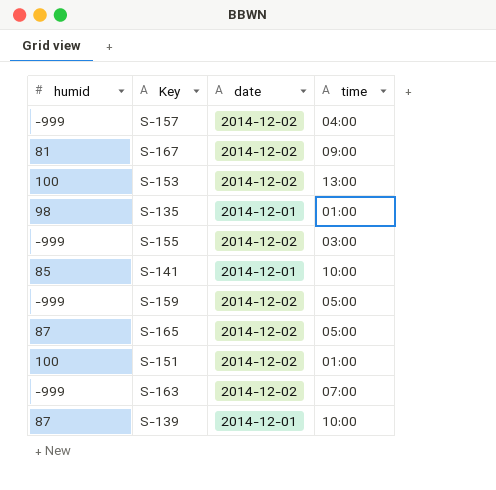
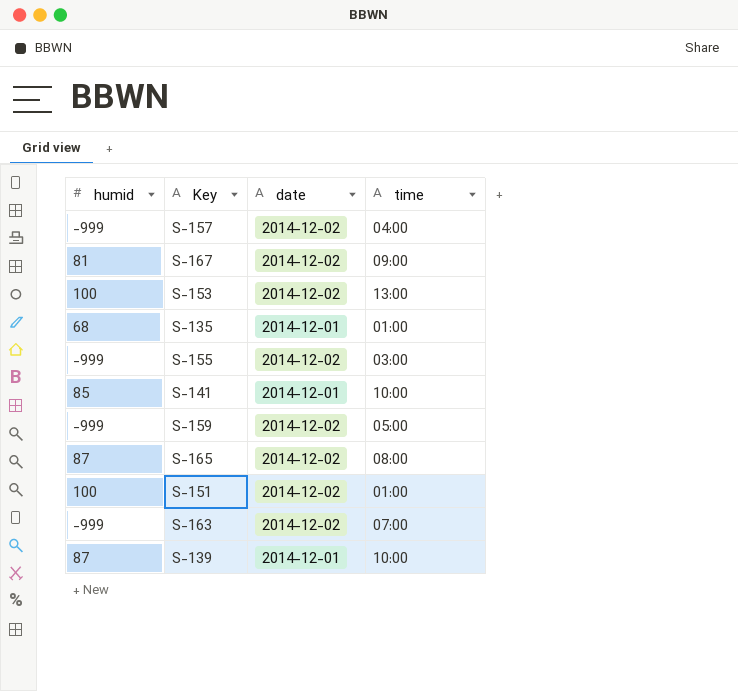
S-135 | humid: 98 -> 68
S-165 | time: 05:00 -> 08:00

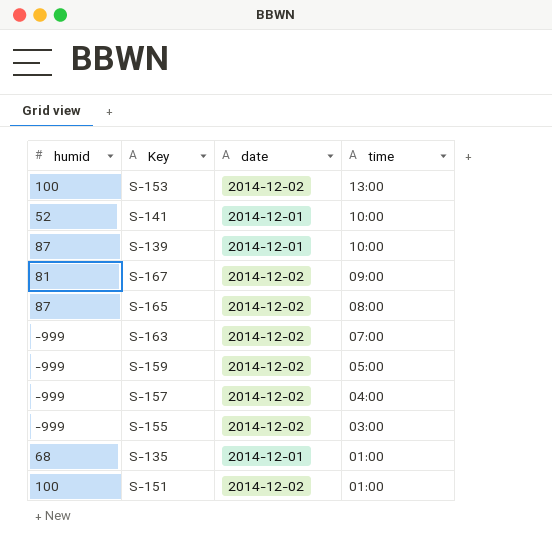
row order: none -> time descending
S-141 | humid: 85 -> 52

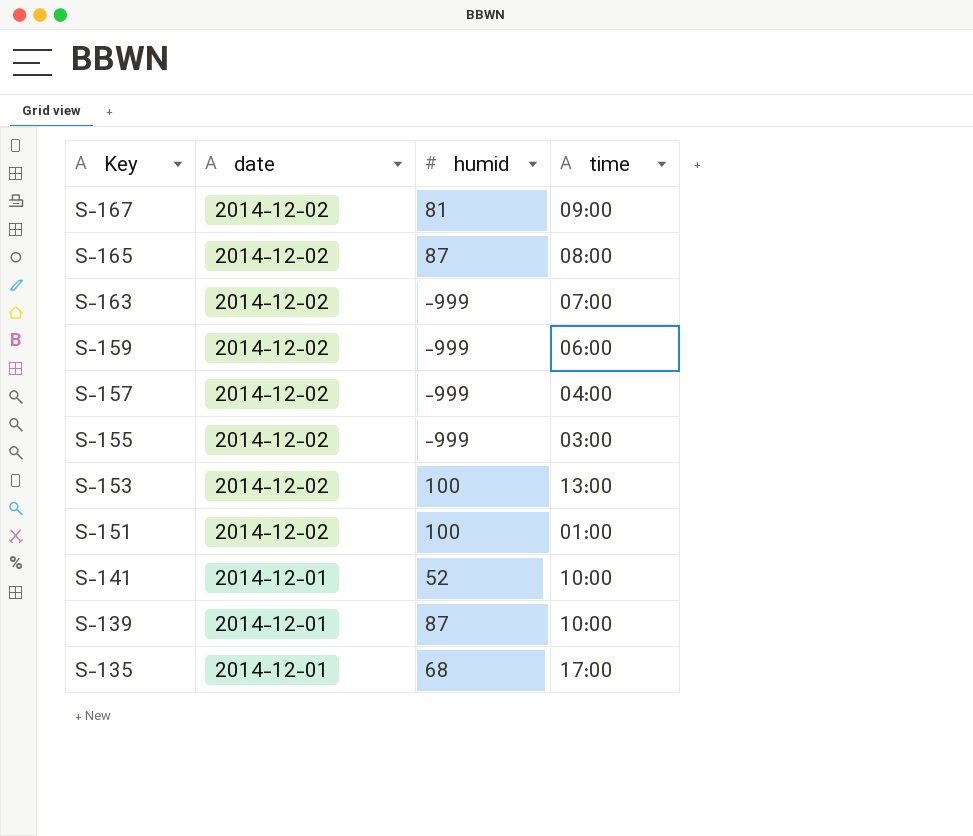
row order: time descending -> Key descending
column humid | position: 1 -> 3
S-159 | time: 05:00 -> 06:00
S-135 | time: 01:00 -> 17:00

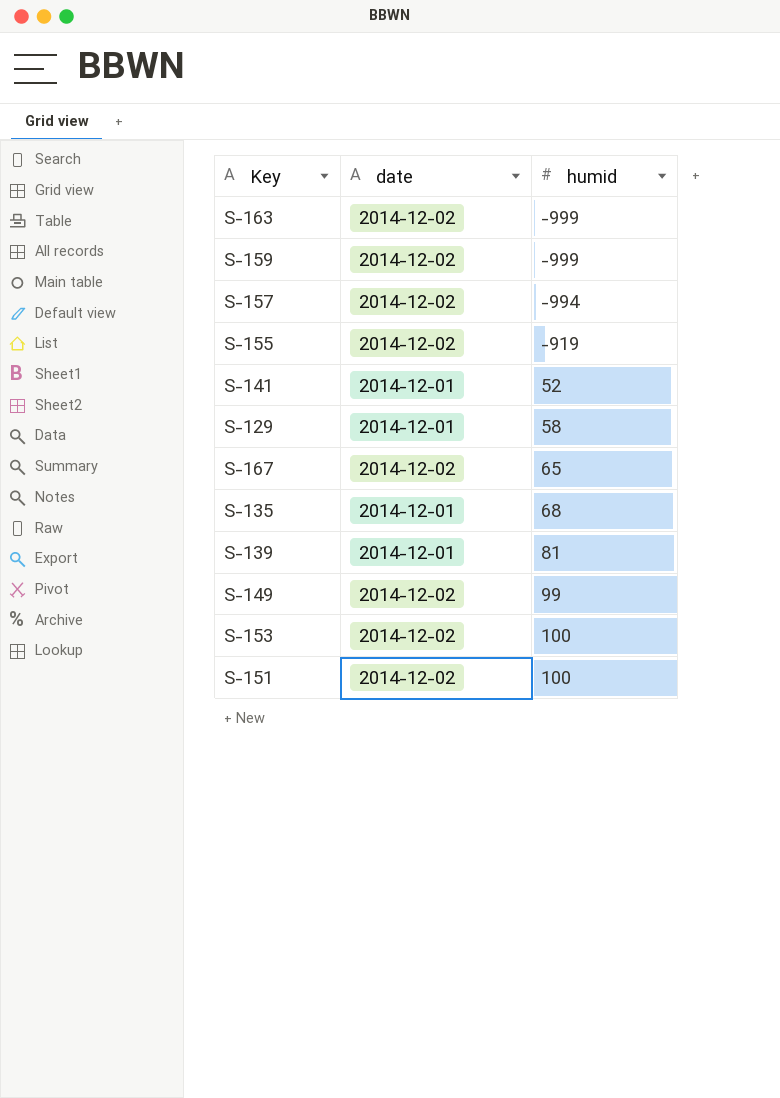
row order: Key descending -> humid ascending
column time | position: 4 -> none
row S-165: 2014-12-02 | 87 | 08:00 -> none
S-157 | humid: -999 -> -994
S-155 | humid: -999 -> -919
row S-129: none -> 2014-12-01 | 58
S-167 | humid: 81 -> 65
S-139 | humid: 87 -> 81
row S-149: none -> 2014-12-02 | 99

